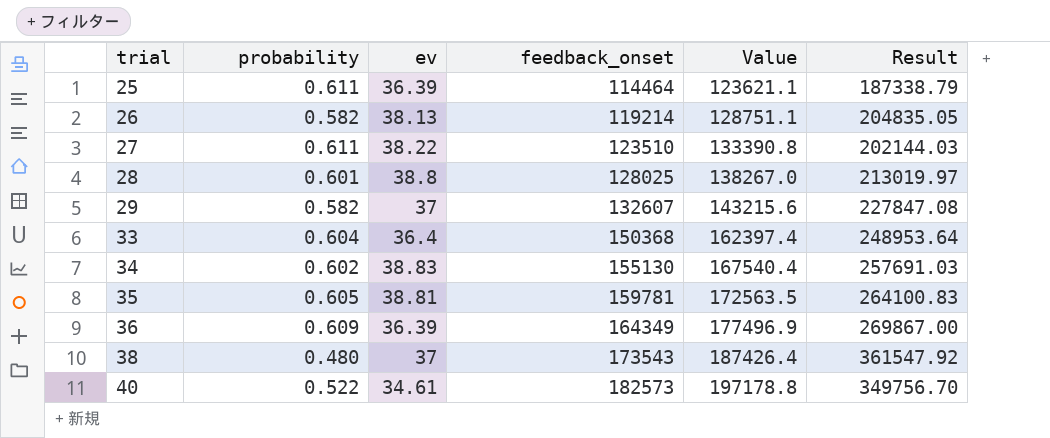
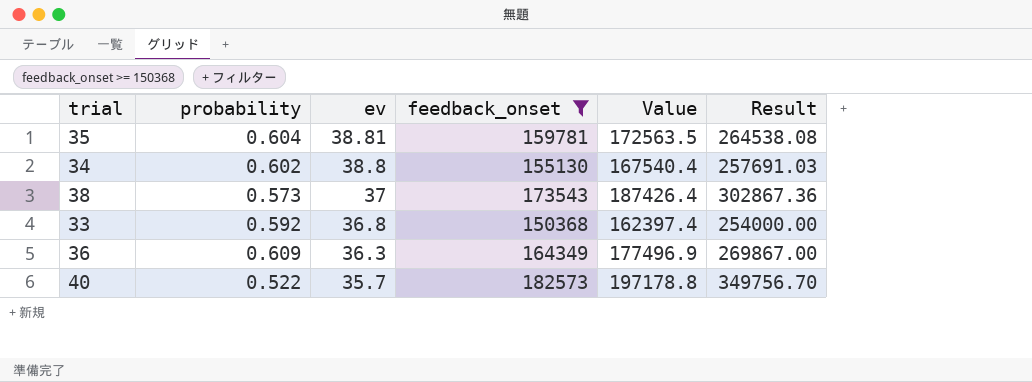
filter: none -> feedback_onset >= 150368
row order: trial ascending -> ev descending
35 | probability: 0.605 -> 0.604
35 | Result: 264100.83 -> 264538.08
34 | ev: 38.83 -> 38.8
38 | probability: 0.480 -> 0.573
38 | Result: 361547.92 -> 302867.36
33 | probability: 0.604 -> 0.592
33 | ev: 36.4 -> 36.8
33 | Result: 248953.64 -> 254000.00
36 | ev: 36.39 -> 36.3
40 | ev: 34.61 -> 35.7

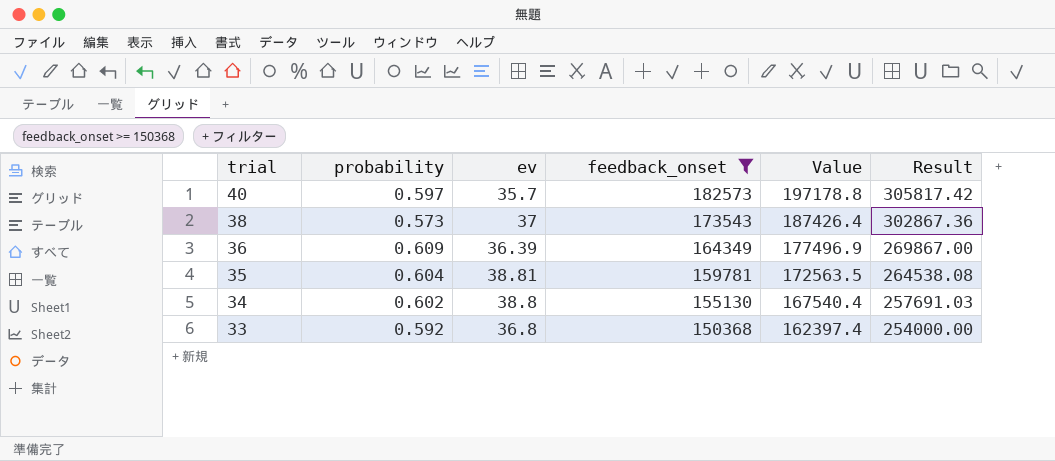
row order: ev descending -> trial descending
40 | probability: 0.522 -> 0.597
40 | Result: 349756.70 -> 305817.42
36 | ev: 36.3 -> 36.39

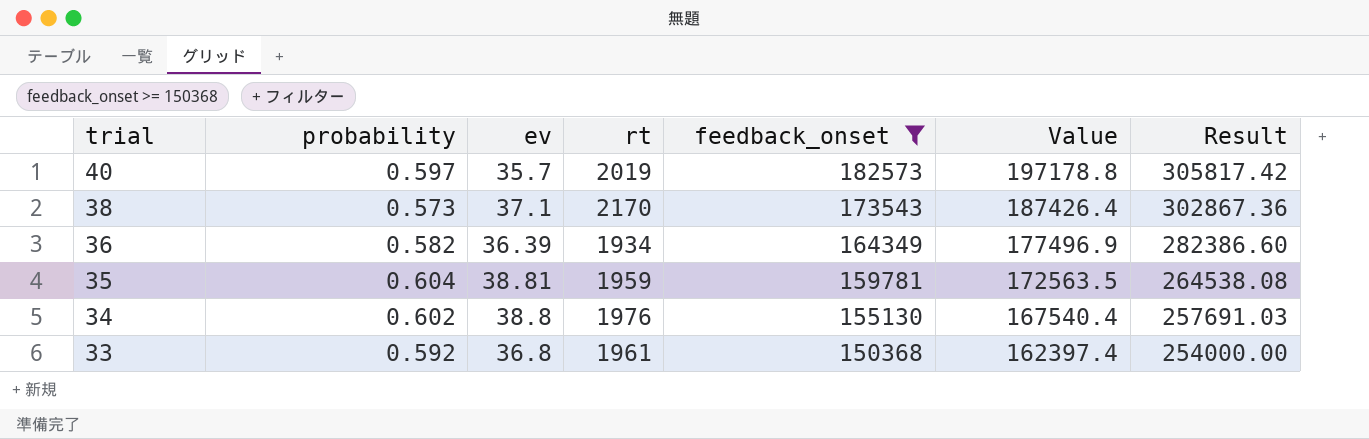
column rt | position: none -> 4
38 | ev: 37 -> 37.1
36 | probability: 0.609 -> 0.582
36 | Result: 269867.00 -> 282386.60

